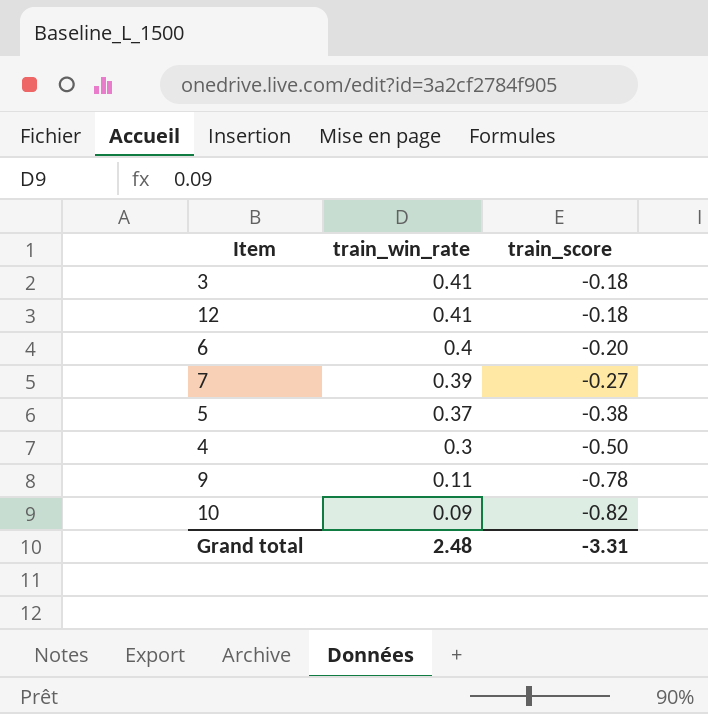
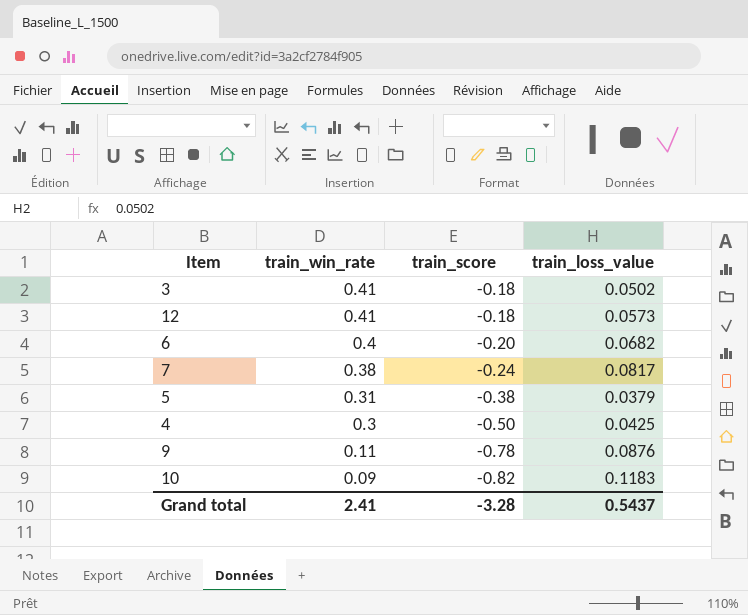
column train_loss_value | position: none -> 4
7 | train_win_rate: 0.39 -> 0.38
7 | train_score: -0.27 -> -0.24
5 | train_win_rate: 0.37 -> 0.31
Grand total | train_win_rate: 2.48 -> 2.41
Grand total | train_score: -3.31 -> -3.28

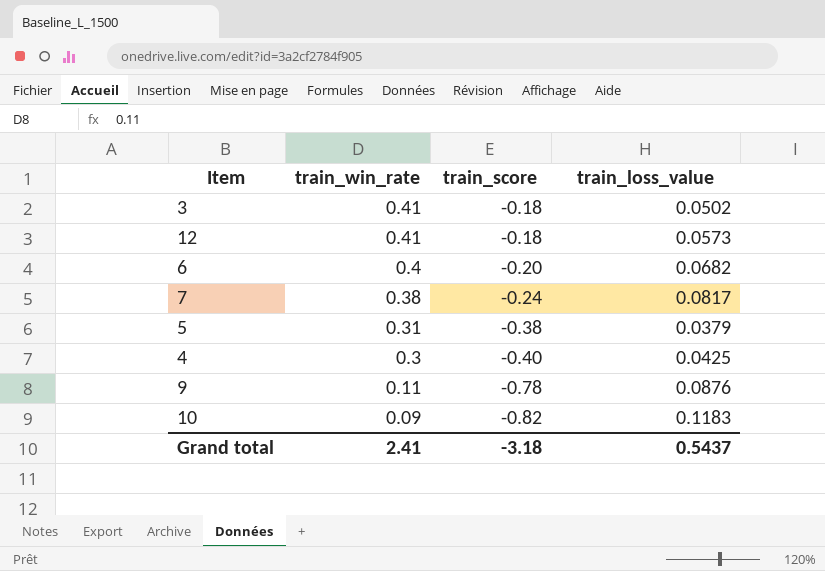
4 | train_score: -0.50 -> -0.40
Grand total | train_score: -3.28 -> -3.18

